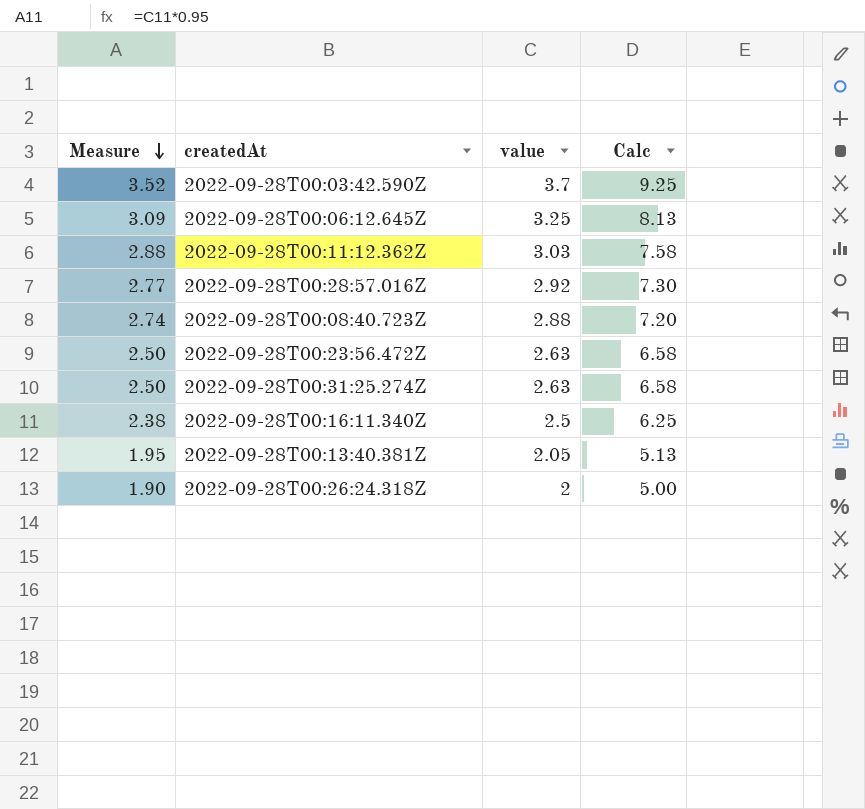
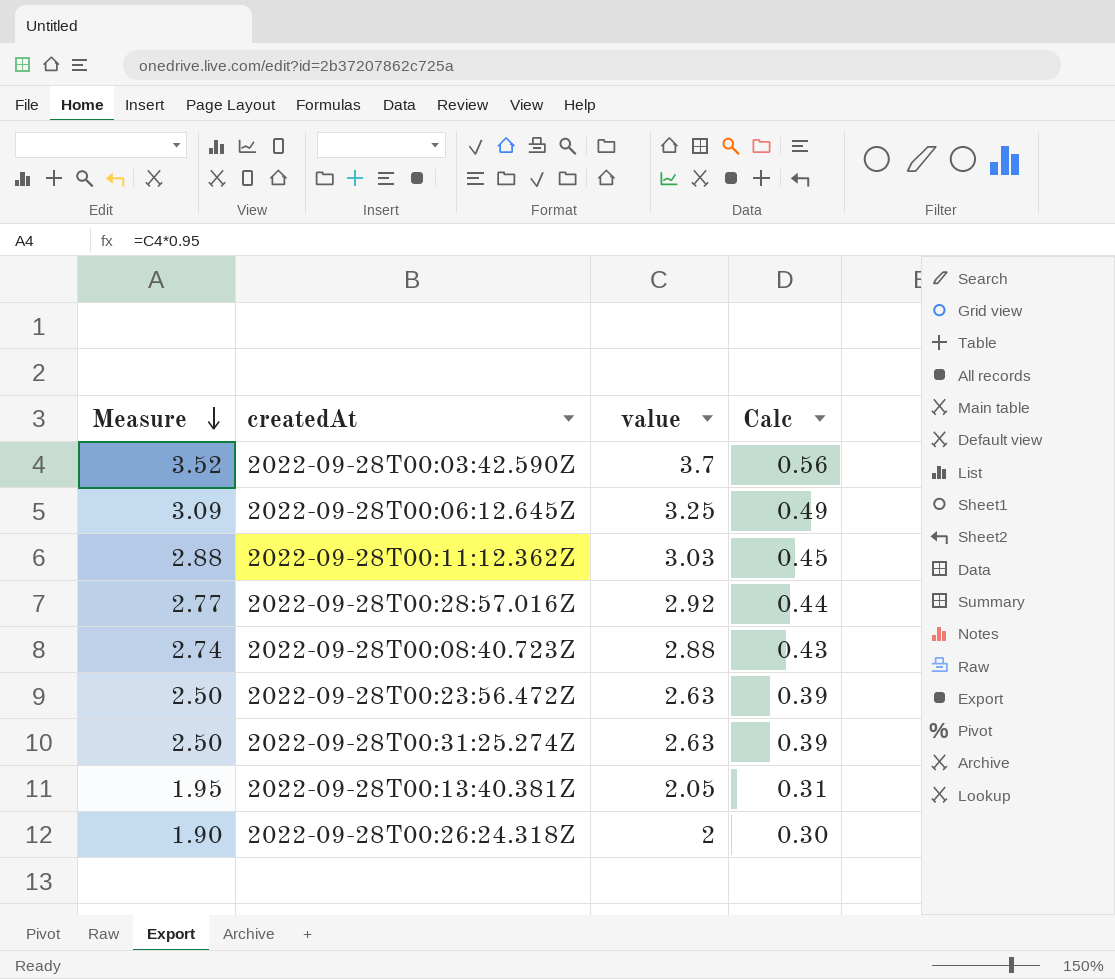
column Calc | formula: [value] * 2.5 -> [value] * 0.15
row 2022-09-28T00:16:11.340Z: 2.38 | 2.5 | 6.25 -> none

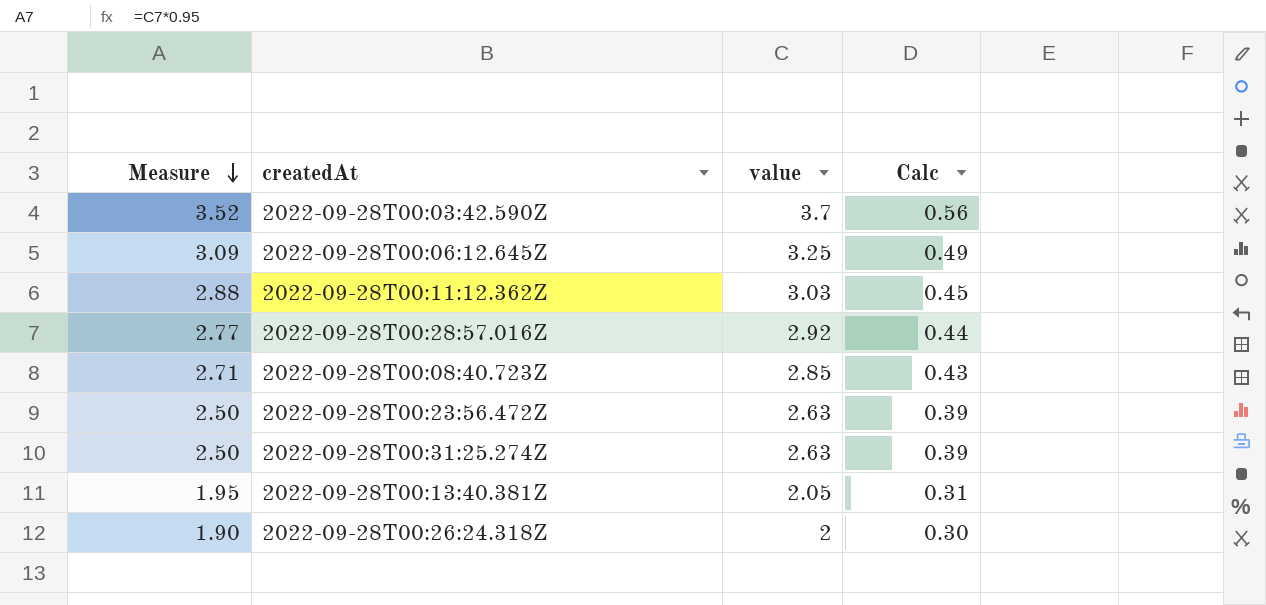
2022-09-28T00:08:40.723Z | Measure: 2.74 -> 2.71
2022-09-28T00:08:40.723Z | value: 2.88 -> 2.85

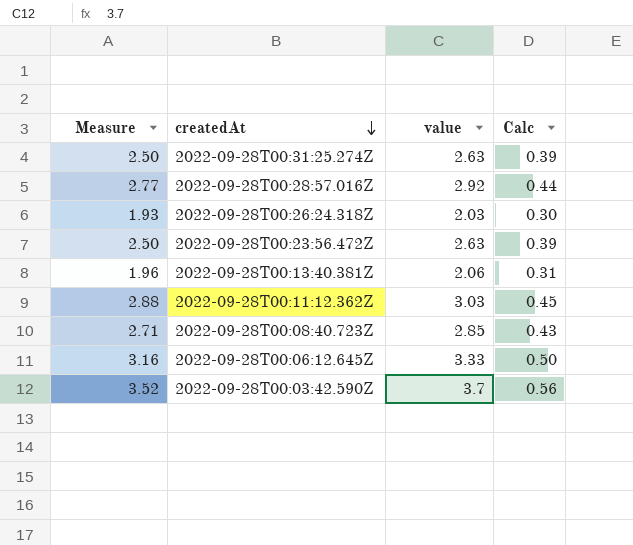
row order: Measure descending -> createdAt descending
2022-09-28T00:26:24.318Z | Measure: 1.90 -> 1.93
2022-09-28T00:26:24.318Z | value: 2 -> 2.03
2022-09-28T00:13:40.381Z | Measure: 1.95 -> 1.96
2022-09-28T00:13:40.381Z | value: 2.05 -> 2.06
2022-09-28T00:06:12.645Z | Measure: 3.09 -> 3.16
2022-09-28T00:06:12.645Z | value: 3.25 -> 3.33
2022-09-28T00:06:12.645Z | Calc: 0.49 -> 0.50

